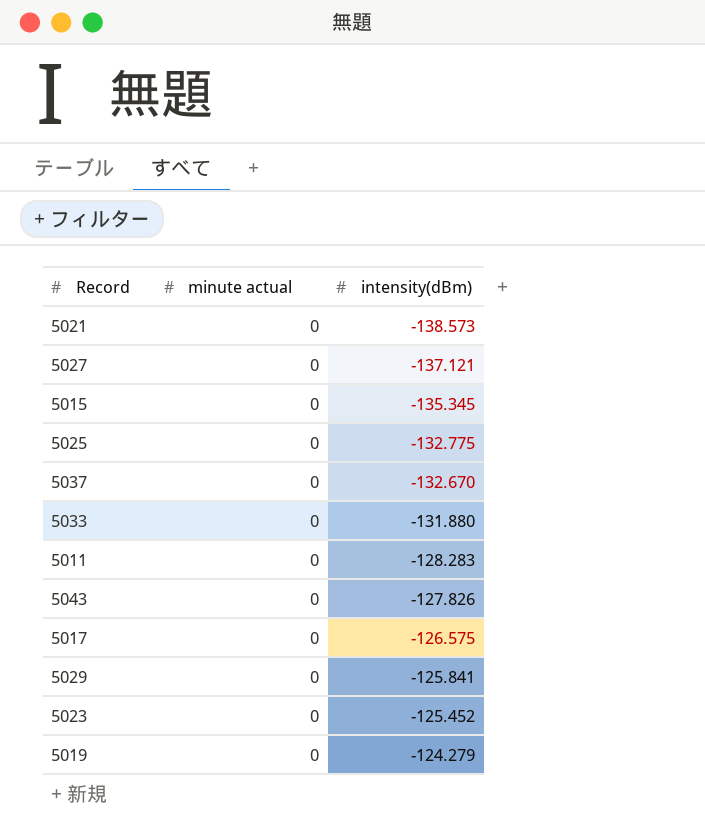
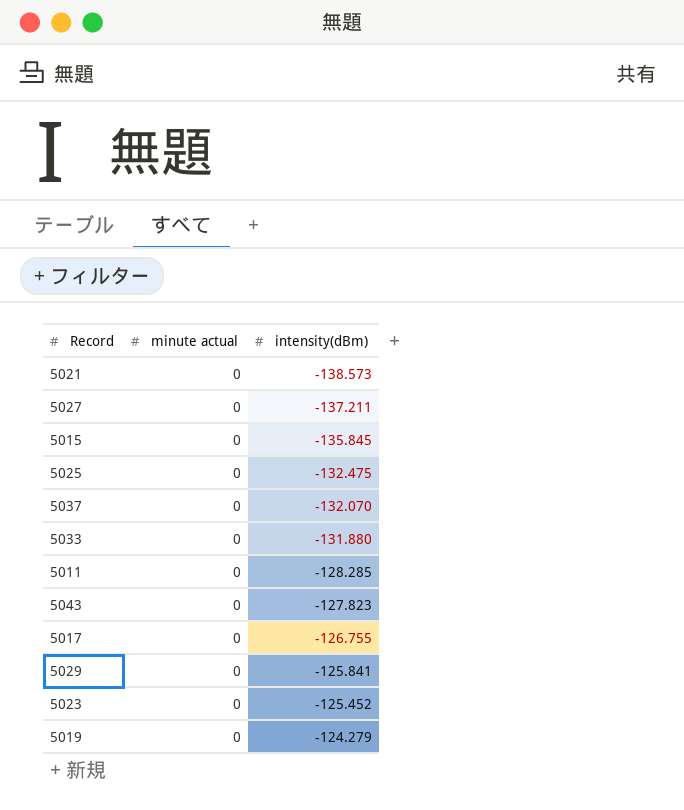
5027 | intensity(dBm): -137.121 -> -137.211
5015 | intensity(dBm): -135.345 -> -135.845
5025 | intensity(dBm): -132.775 -> -132.475
5037 | intensity(dBm): -132.670 -> -132.070
5011 | intensity(dBm): -128.283 -> -128.285
5043 | intensity(dBm): -127.826 -> -127.823
5017 | intensity(dBm): -126.575 -> -126.755

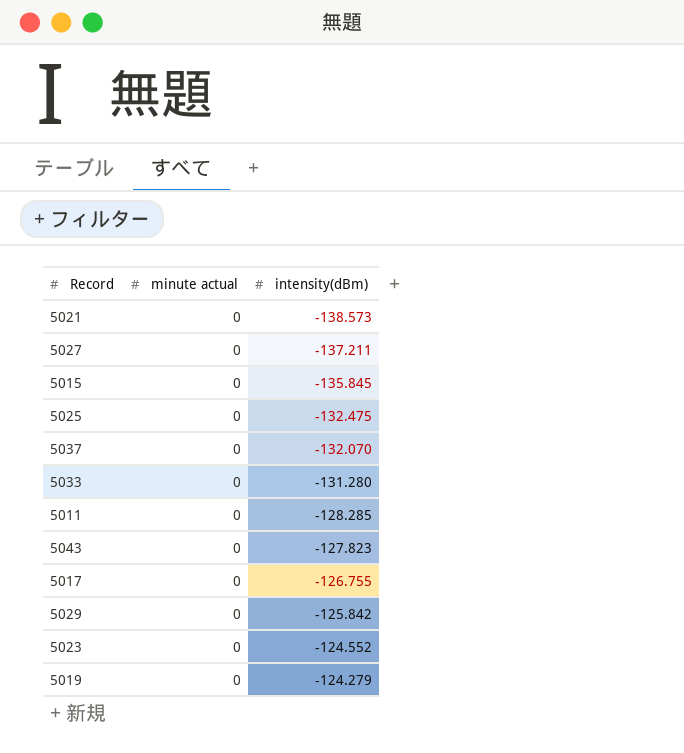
5033 | intensity(dBm): -131.880 -> -131.280
5029 | intensity(dBm): -125.841 -> -125.842
5023 | intensity(dBm): -125.452 -> -124.552

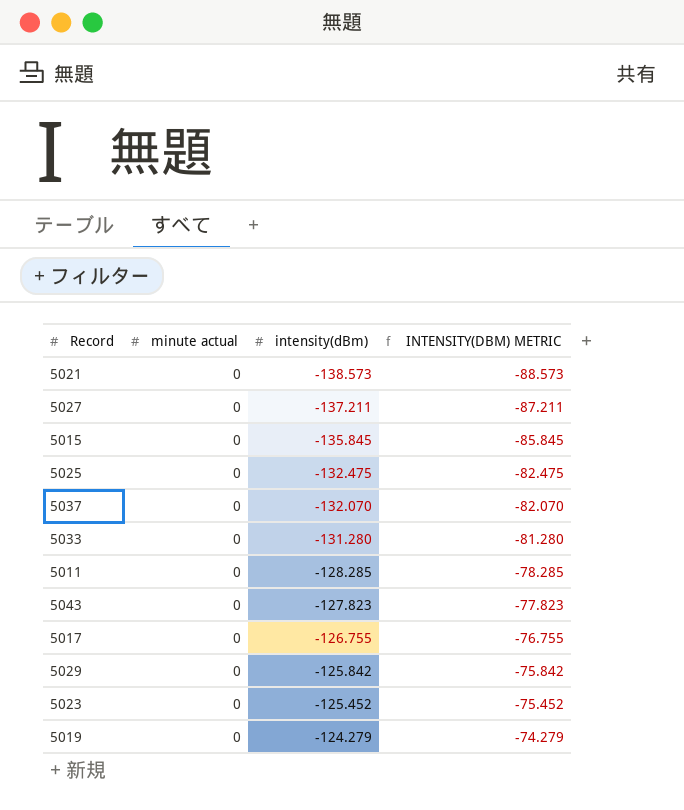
column INTENSITY(DBM) METRIC | formula: none -> [intensity(dBm)] + 50
5023 | intensity(dBm): -124.552 -> -125.452

